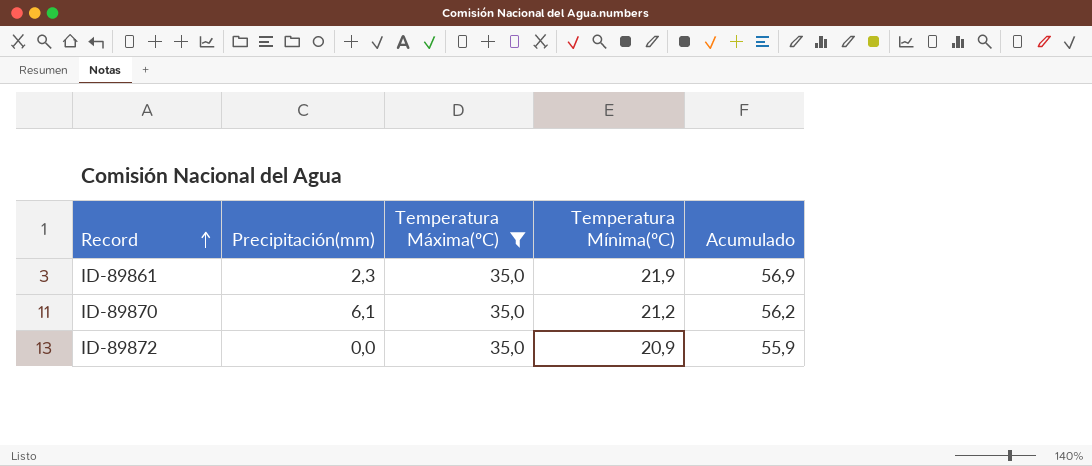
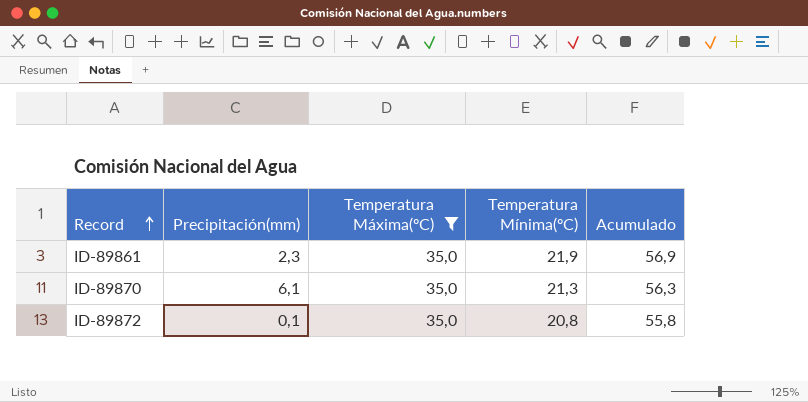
ID-89870 | Temperatura Mínima(ºC): 21,2 -> 21,3
ID-89870 | Acumulado: 56,2 -> 56,3
ID-89872 | Precipitación(mm): 0,0 -> 0,1
ID-89872 | Temperatura Mínima(ºC): 20,9 -> 20,8
ID-89872 | Acumulado: 55,9 -> 55,8

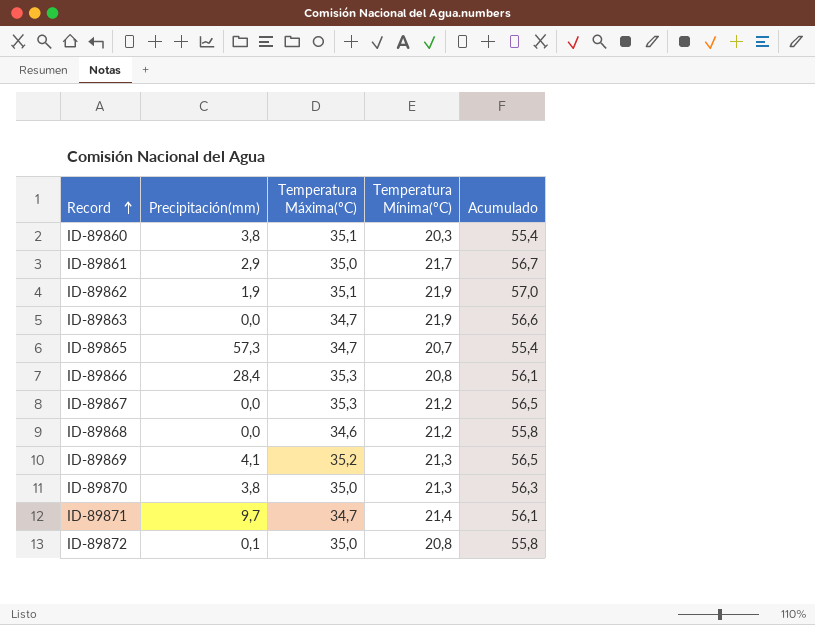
filter: Temperatura Máxima(ºC) = 35,0 -> none
ID-89861 | Precipitación(mm): 2,3 -> 2,9
ID-89861 | Temperatura Mínima(ºC): 21,9 -> 21,7
ID-89861 | Acumulado: 56,9 -> 56,7
ID-89870 | Precipitación(mm): 6,1 -> 3,8

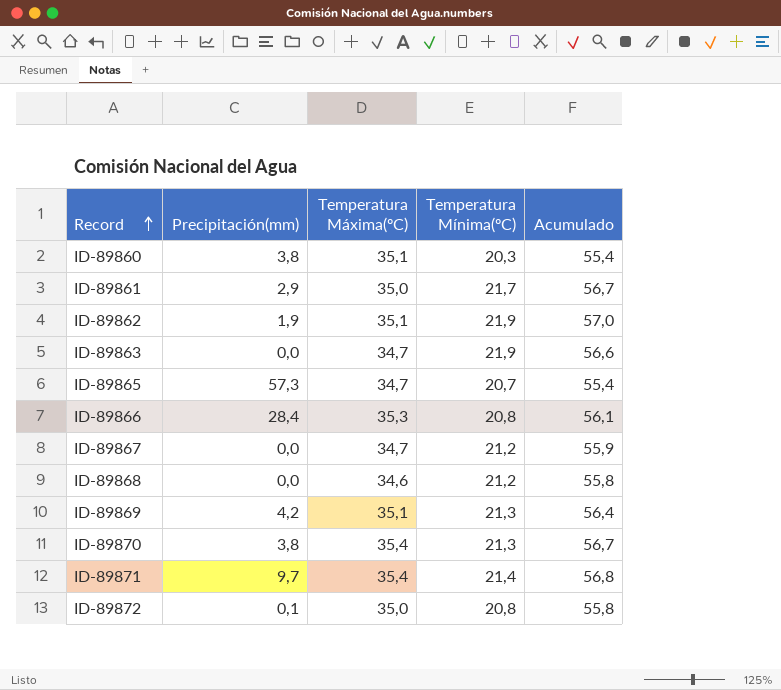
ID-89867 | Temperatura Máxima(ºC): 35,3 -> 34,7
ID-89867 | Acumulado: 56,5 -> 55,9
ID-89869 | Precipitación(mm): 4,1 -> 4,2
ID-89869 | Temperatura Máxima(ºC): 35,2 -> 35,1
ID-89869 | Acumulado: 56,5 -> 56,4
ID-89870 | Temperatura Máxima(ºC): 35,0 -> 35,4
ID-89870 | Acumulado: 56,3 -> 56,7
ID-89871 | Temperatura Máxima(ºC): 34,7 -> 35,4
ID-89871 | Acumulado: 56,1 -> 56,8

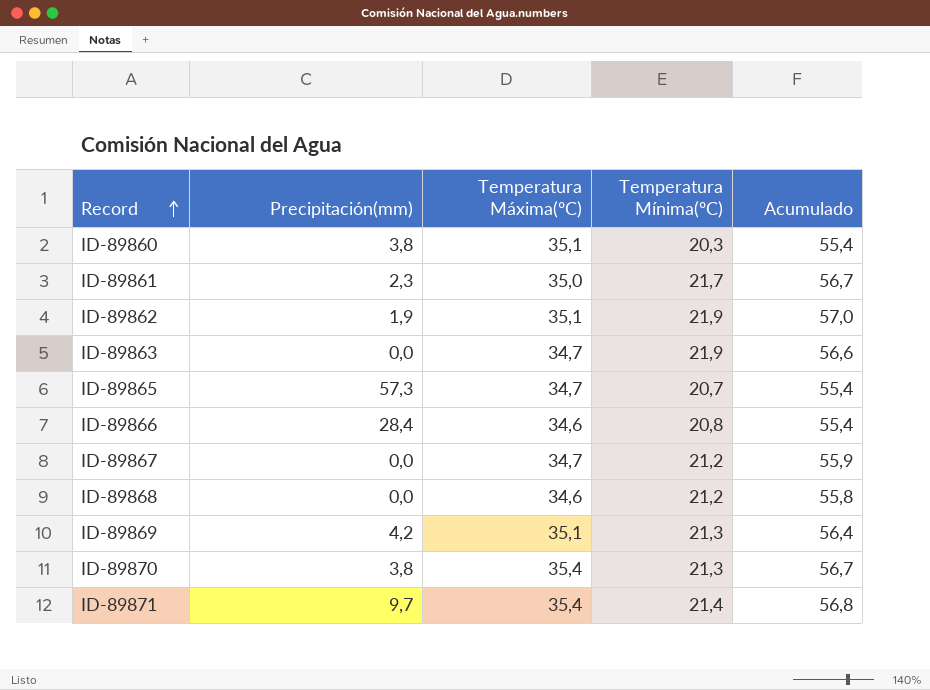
row ID-89872: 0,1 | 35,0 | 20,8 | 55,8 -> none
ID-89861 | Precipitación(mm): 2,9 -> 2,3
ID-89866 | Temperatura Máxima(ºC): 35,3 -> 34,6
ID-89866 | Acumulado: 56,1 -> 55,4

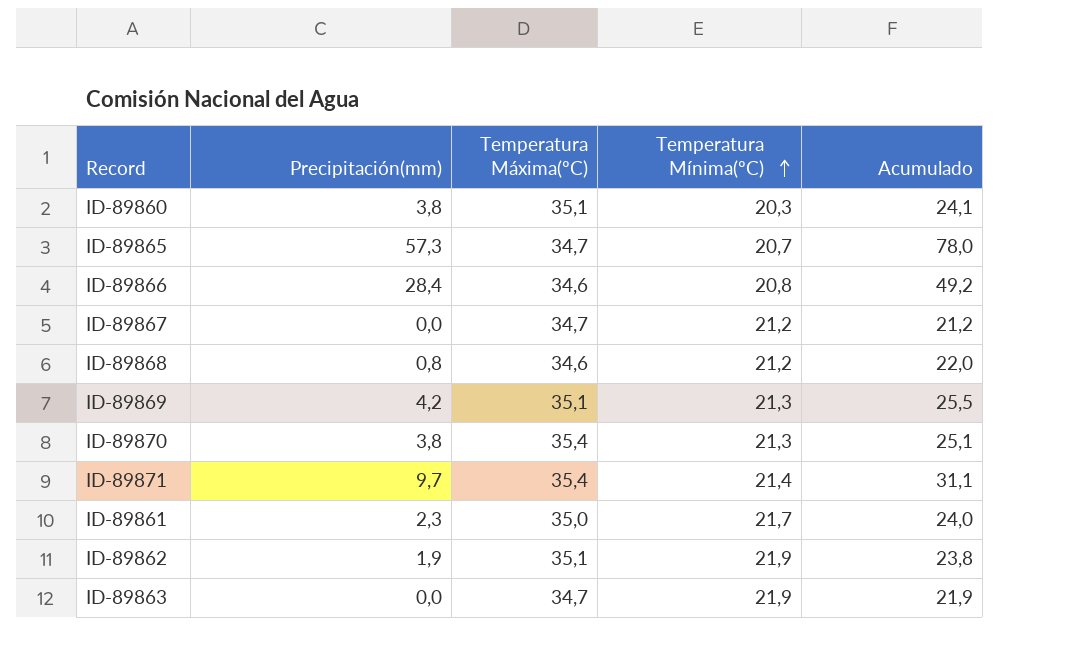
row order: Record ascending -> Temperatura Mínima(ºC) ascending
column Acumulado | formula: [Temperatura Máxima(ºC)] + [Temperatura Mínima(ºC)] -> [Precipitación(mm)] + [Temperatura Mínima(ºC)]
ID-89868 | Precipitación(mm): 0,0 -> 0,8

